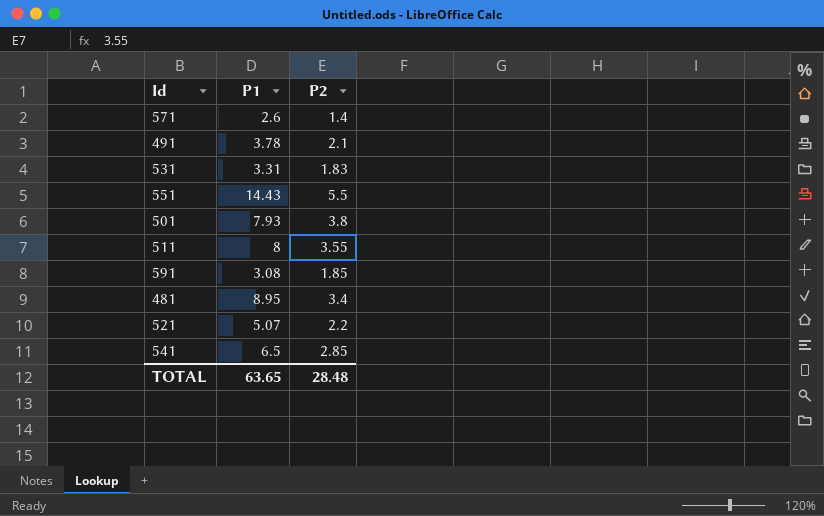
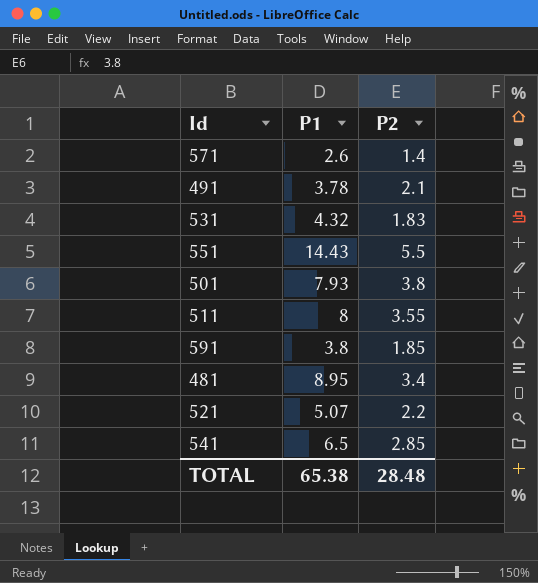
531 | P1: 3.31 -> 4.32
591 | P1: 3.08 -> 3.8
TOTAL | P1: 63.65 -> 65.38

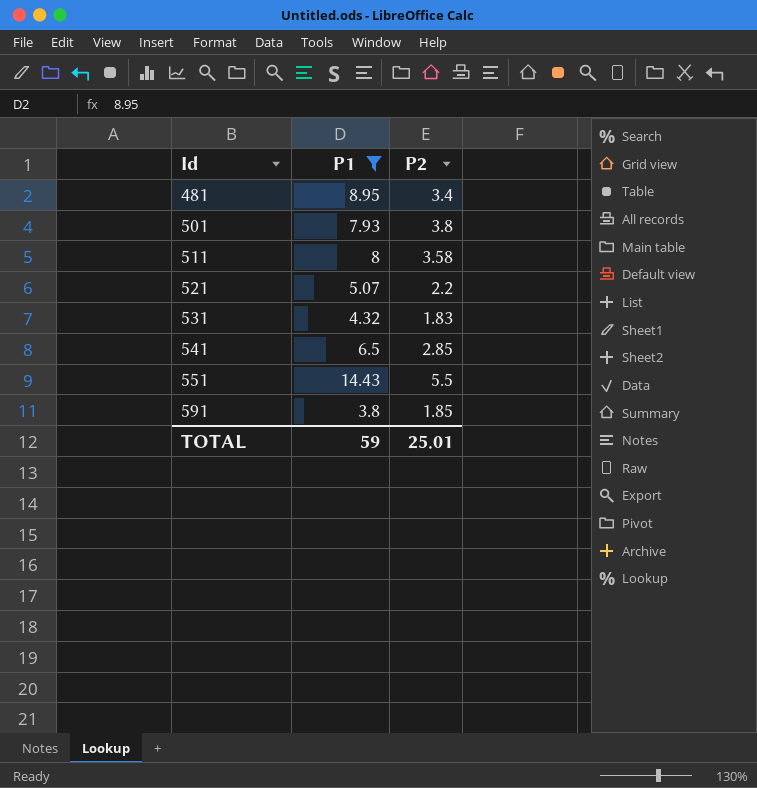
filter: none -> P1 >= 3.8
row order: none -> Id ascending
511 | P2: 3.55 -> 3.58
TOTAL | P1: 65.38 -> 59
TOTAL | P2: 28.48 -> 25.01

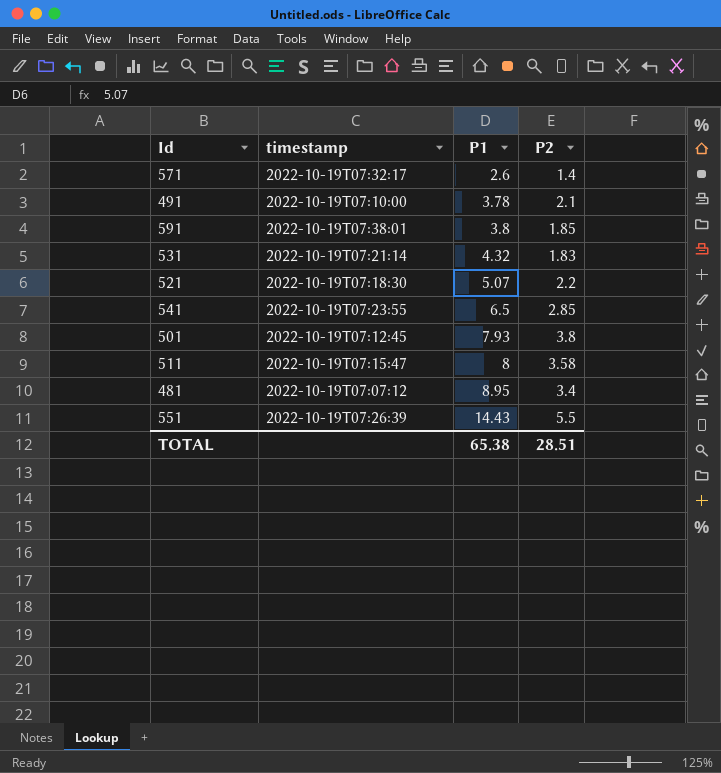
filter: P1 >= 3.8 -> none
row order: Id ascending -> P1 ascending
column timestamp | position: none -> 2
TOTAL | P1: 59 -> 65.38
TOTAL | P2: 25.01 -> 28.51

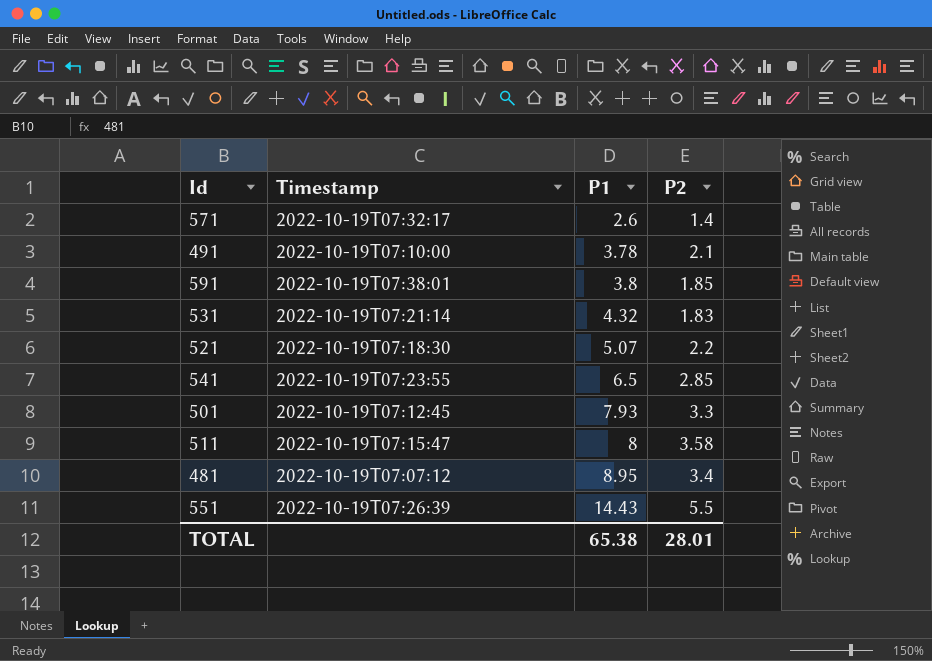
column name: timestamp -> Timestamp
501 | P2: 3.8 -> 3.3
TOTAL | P2: 28.51 -> 28.01

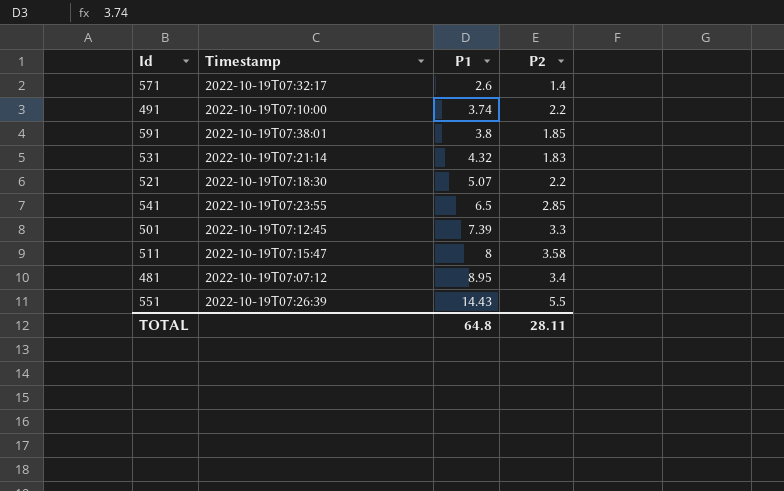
491 | P1: 3.78 -> 3.74
491 | P2: 2.1 -> 2.2
501 | P1: 7.93 -> 7.39
TOTAL | P1: 65.38 -> 64.8
TOTAL | P2: 28.01 -> 28.11

